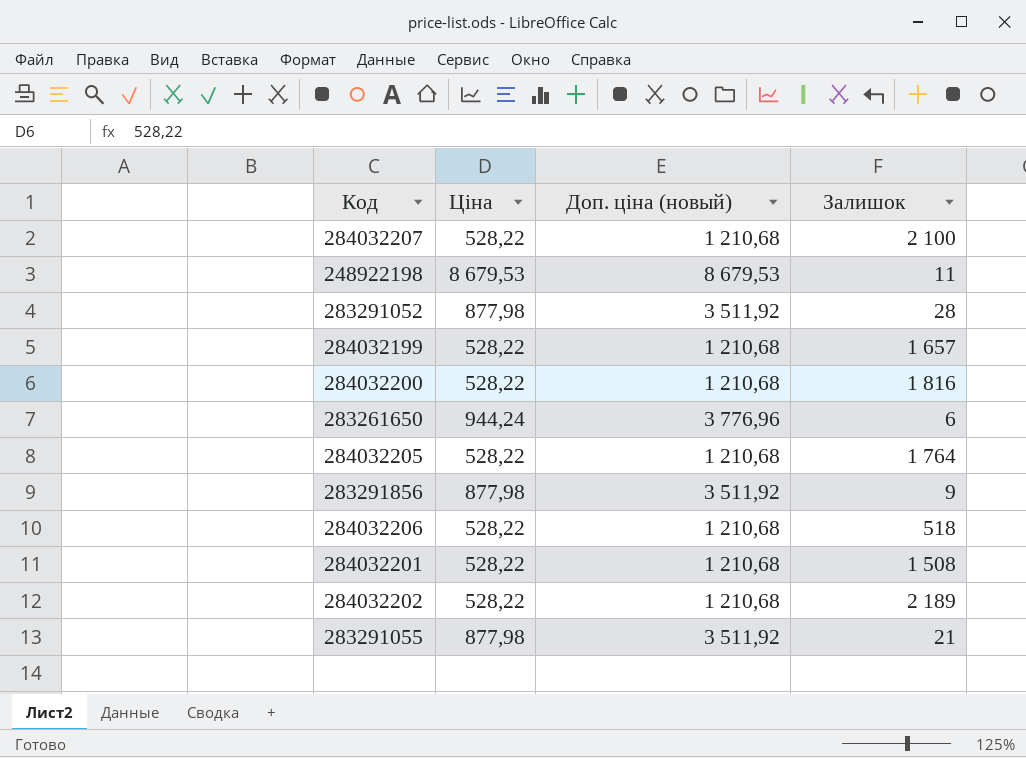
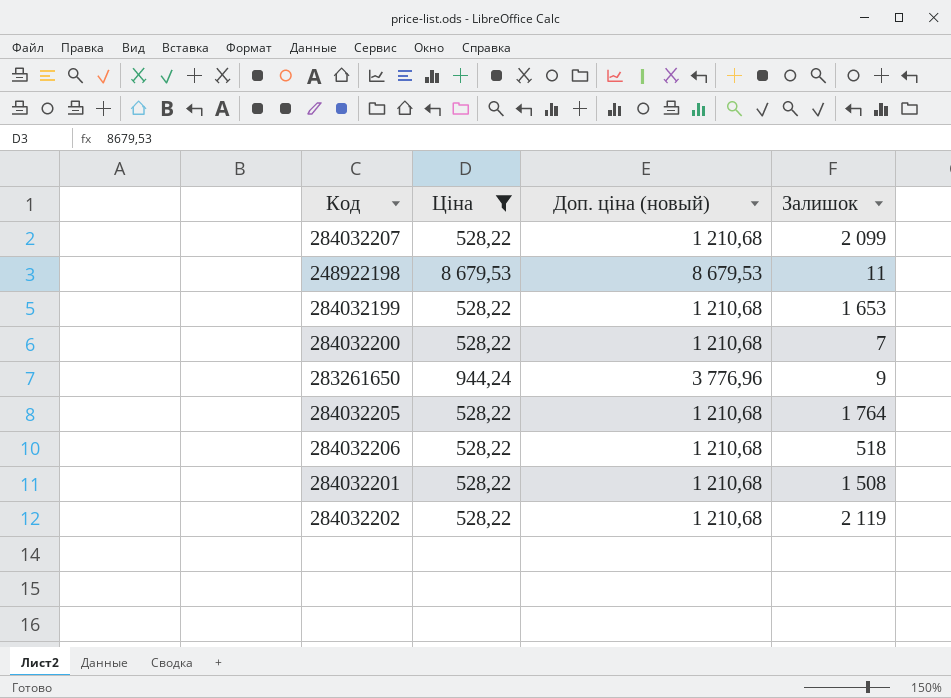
filter: none -> Ціна != 877,98
284032207 | Залишок: 2 100 -> 2 099
284032199 | Залишок: 1 657 -> 1 653
284032200 | Залишок: 1 816 -> 7
283261650 | Залишок: 6 -> 9
284032202 | Залишок: 2 189 -> 2 119

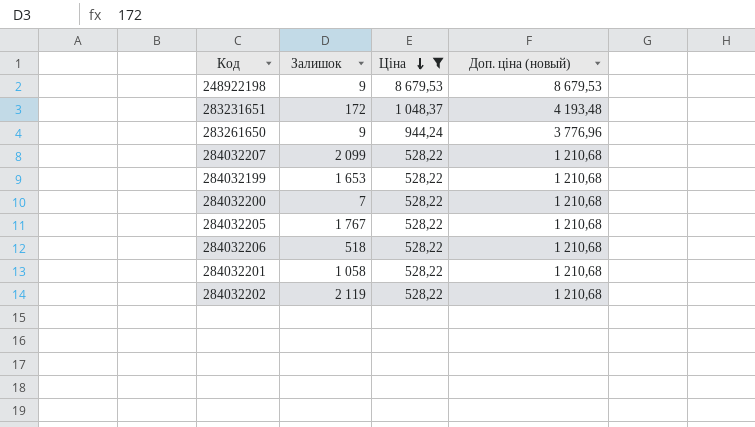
row order: none -> Ціна descending
column Залишок | position: 4 -> 2
248922198 | Залишок: 11 -> 9
row 283231651: none -> 172 | 1 048,37 | 4 193,48
284032205 | Залишок: 1 764 -> 1 767
284032201 | Залишок: 1 508 -> 1 058

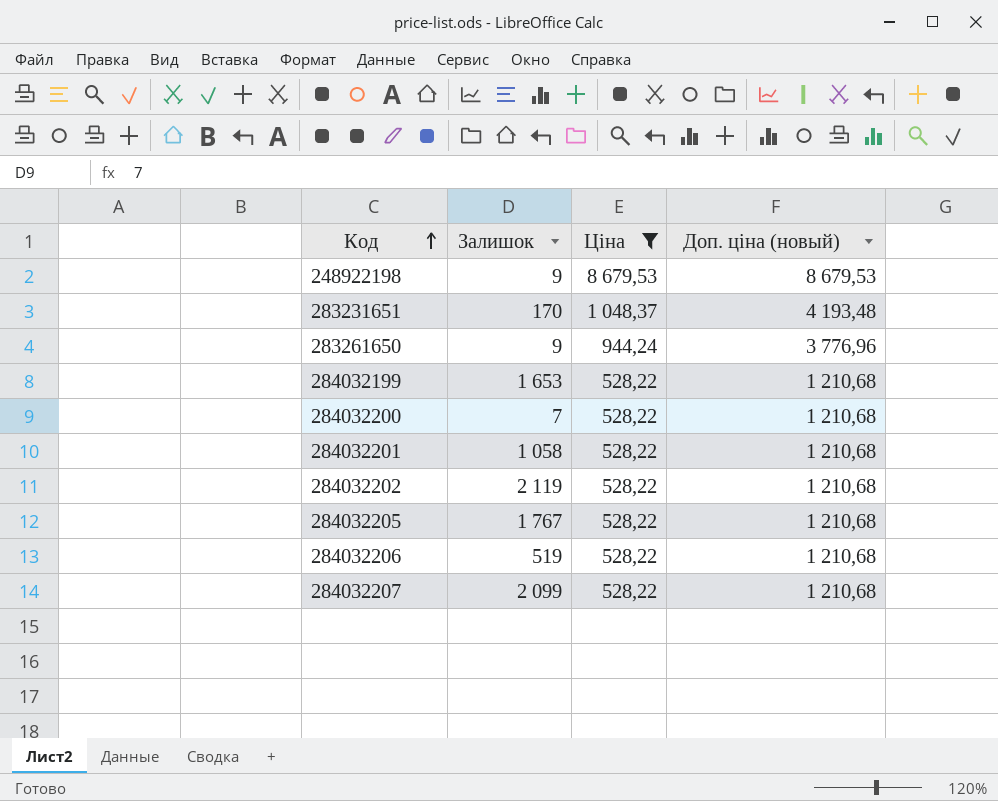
row order: Ціна descending -> Код ascending
283231651 | Залишок: 172 -> 170
284032206 | Залишок: 518 -> 519

